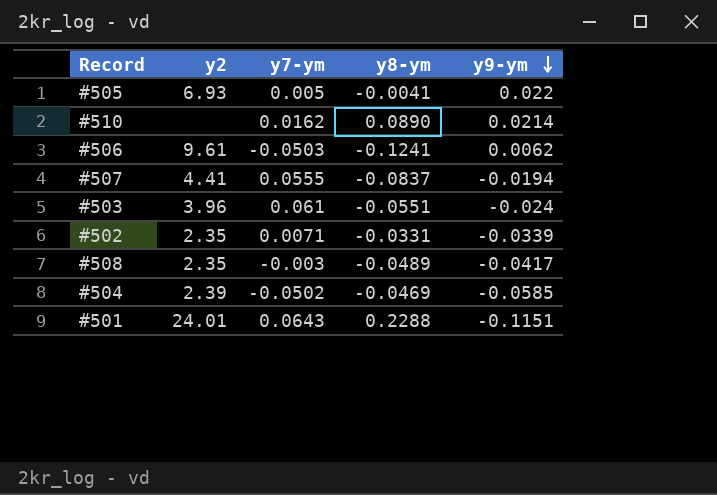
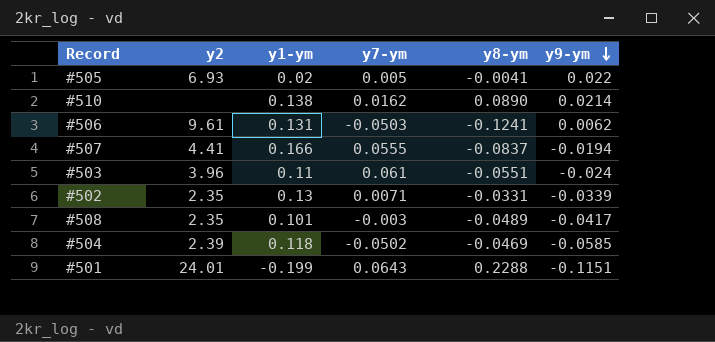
column y1-ym | position: none -> 3

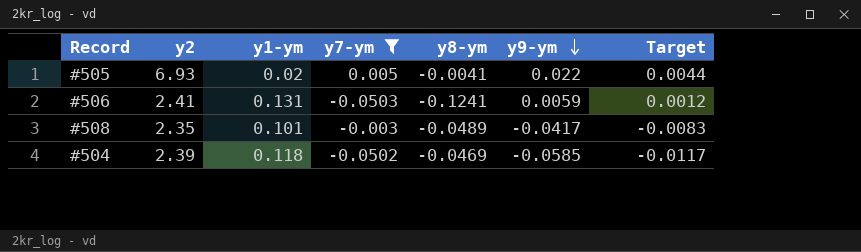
filter: none -> y7-ym <= 0.005
column Target | formula: none -> [y9-ym] * 0.2
#506 | y2: 9.61 -> 2.41
#506 | y9-ym: 0.0062 -> 0.0059

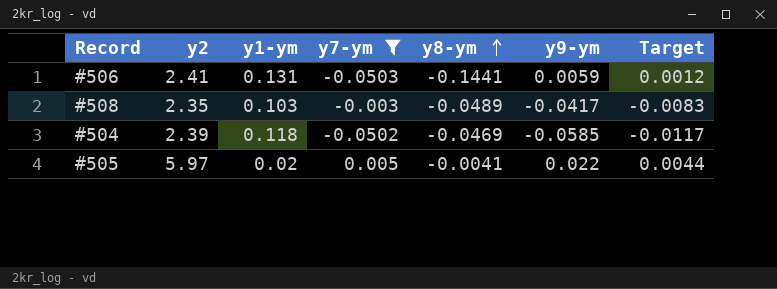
row order: y9-ym descending -> y8-ym ascending
#506 | y8-ym: -0.1241 -> -0.1441
#508 | y1-ym: 0.101 -> 0.103
#505 | y2: 6.93 -> 5.97

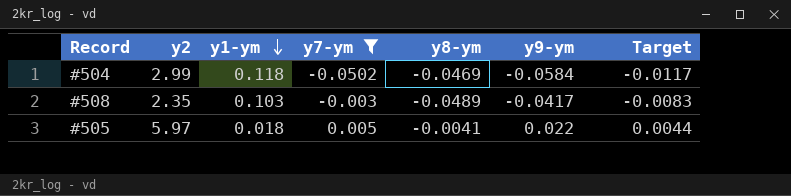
row order: y8-ym ascending -> y1-ym descending
row #506: 2.41 | 0.131 | -0.0503 | -0.1441 | 0.0059 | 0.0012 -> none
#504 | y2: 2.39 -> 2.99
#504 | y9-ym: -0.0585 -> -0.0584
#505 | y1-ym: 0.02 -> 0.018

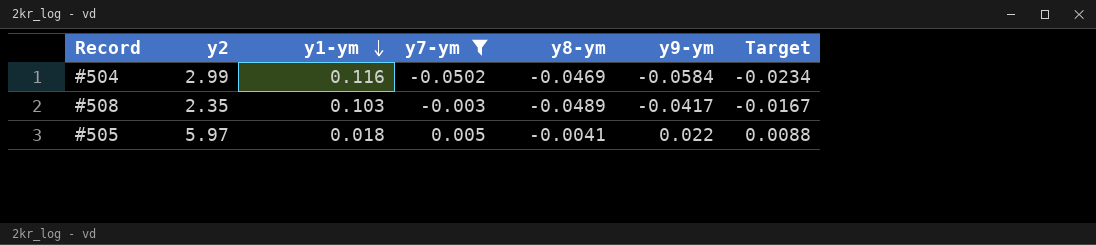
column Target | formula: [y9-ym] * 0.2 -> [y9-ym] * 0.4
#504 | y1-ym: 0.118 -> 0.116

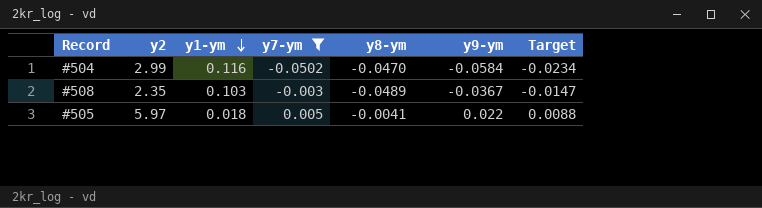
#504 | y8-ym: -0.0469 -> -0.0470
#508 | y9-ym: -0.0417 -> -0.0367
#508 | Target: -0.0167 -> -0.0147

